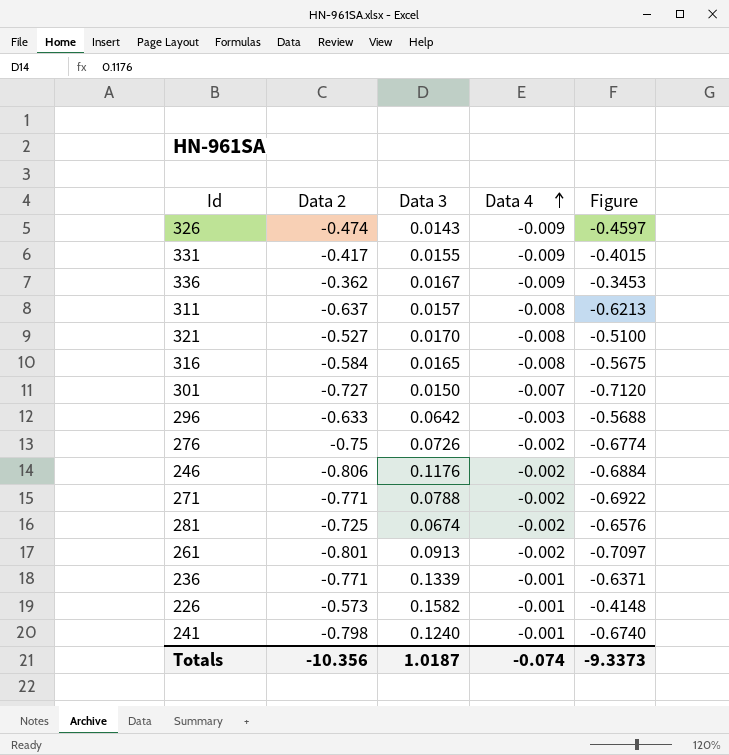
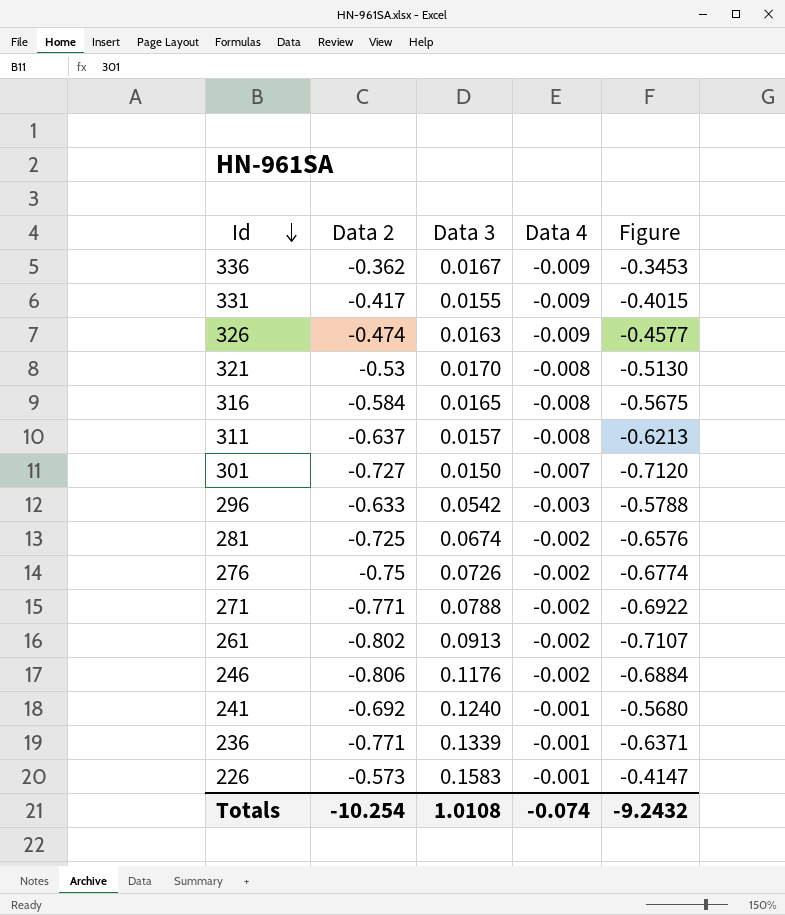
row order: Data 4 ascending -> Id descending
326 | Data 3: 0.0143 -> 0.0163
326 | Figure: -0.4597 -> -0.4577
321 | Data 2: -0.527 -> -0.53
321 | Figure: -0.5100 -> -0.5130
296 | Data 3: 0.0642 -> 0.0542
296 | Figure: -0.5688 -> -0.5788
261 | Data 2: -0.801 -> -0.802
261 | Figure: -0.7097 -> -0.7107
241 | Data 2: -0.798 -> -0.692
241 | Figure: -0.6740 -> -0.5680
226 | Data 3: 0.1582 -> 0.1583
226 | Figure: -0.4148 -> -0.4147
Totals | Data 2: -10.356 -> -10.254
Totals | Data 3: 1.0187 -> 1.0108
Totals | Figure: -9.3373 -> -9.2432

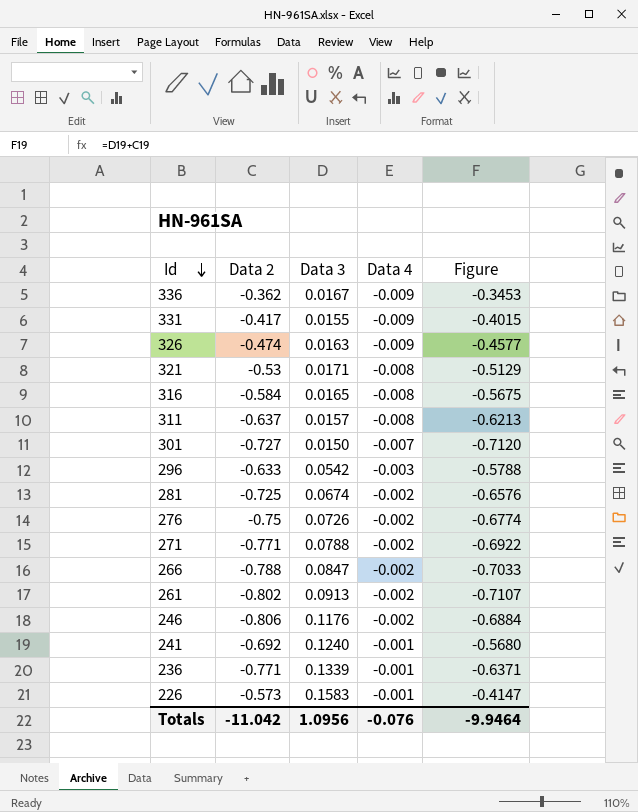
321 | Data 3: 0.0170 -> 0.0171
321 | Figure: -0.5130 -> -0.5129
row 266: none -> -0.788 | 0.0847 | -0.002 | -0.7033
Totals | Data 2: -10.254 -> -11.042
Totals | Data 3: 1.0108 -> 1.0956
Totals | Data 4: -0.074 -> -0.076
Totals | Figure: -9.2432 -> -9.9464

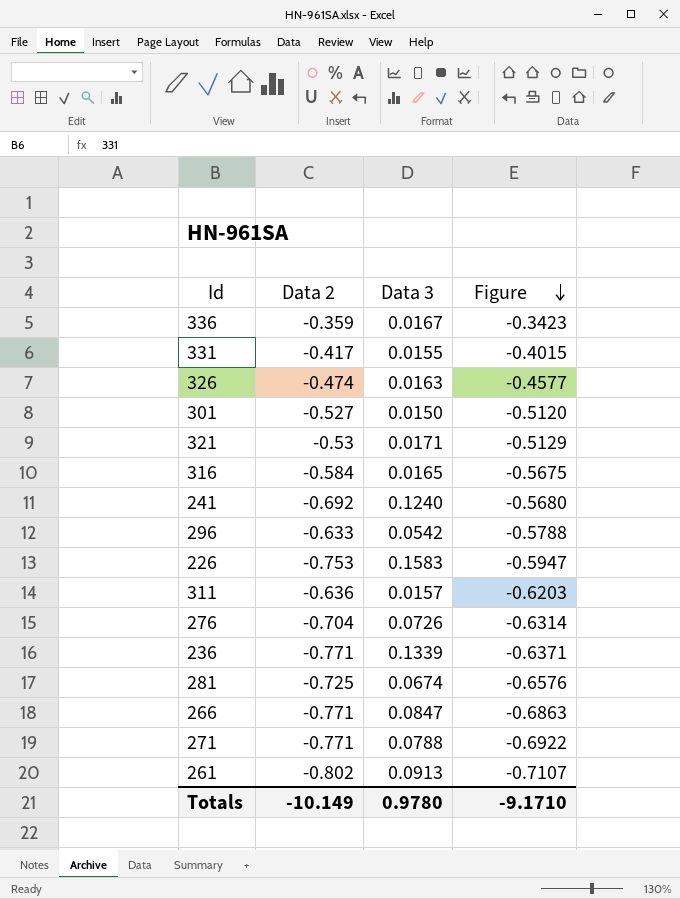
row order: Id descending -> Figure descending
column Data 4 | position: 4 -> none
row 246: -0.806 | 0.1176 | -0.002 | -0.6884 -> none
336 | Data 2: -0.362 -> -0.359
336 | Figure: -0.3453 -> -0.3423
301 | Data 2: -0.727 -> -0.527
301 | Figure: -0.7120 -> -0.5120
226 | Data 2: -0.573 -> -0.753
226 | Figure: -0.4147 -> -0.5947
311 | Data 2: -0.637 -> -0.636
311 | Figure: -0.6213 -> -0.6203
276 | Data 2: -0.75 -> -0.704
276 | Figure: -0.6774 -> -0.6314
266 | Data 2: -0.788 -> -0.771
266 | Figure: -0.7033 -> -0.6863
Totals | Data 2: -11.042 -> -10.149
Totals | Data 3: 1.0956 -> 0.9780
Totals | Figure: -9.9464 -> -9.1710

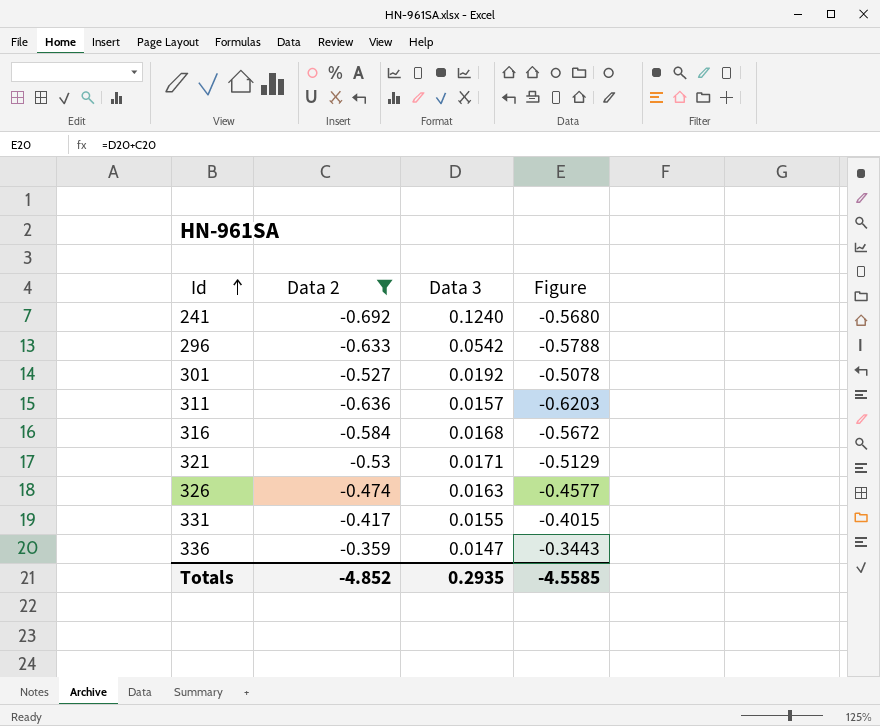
filter: none -> Data 2 >= -0.692
row order: Figure descending -> Id ascending
301 | Data 3: 0.0150 -> 0.0192
301 | Figure: -0.5120 -> -0.5078
316 | Data 3: 0.0165 -> 0.0168
316 | Figure: -0.5675 -> -0.5672
336 | Data 3: 0.0167 -> 0.0147
336 | Figure: -0.3423 -> -0.3443
Totals | Data 2: -10.149 -> -4.852
Totals | Data 3: 0.9780 -> 0.2935
Totals | Figure: -9.1710 -> -4.5585

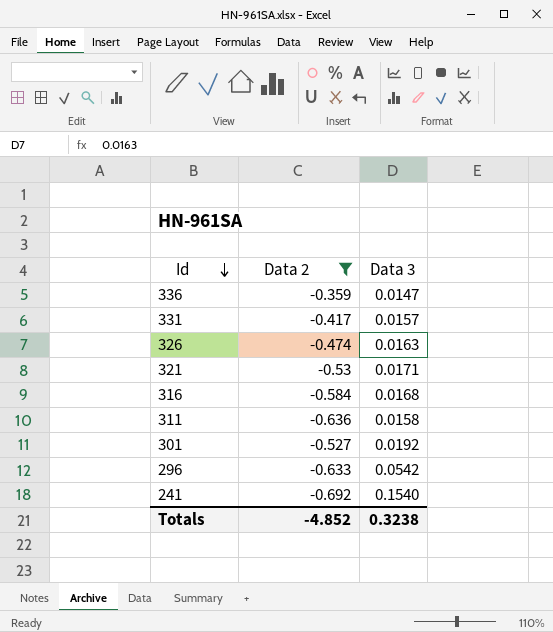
row order: Id ascending -> Id descending
column Figure | formula: [Data 2] + [Data 3] -> none
331 | Data 3: 0.0155 -> 0.0157
311 | Data 3: 0.0157 -> 0.0158
241 | Data 3: 0.1240 -> 0.1540
Totals | Data 3: 0.2935 -> 0.3238

